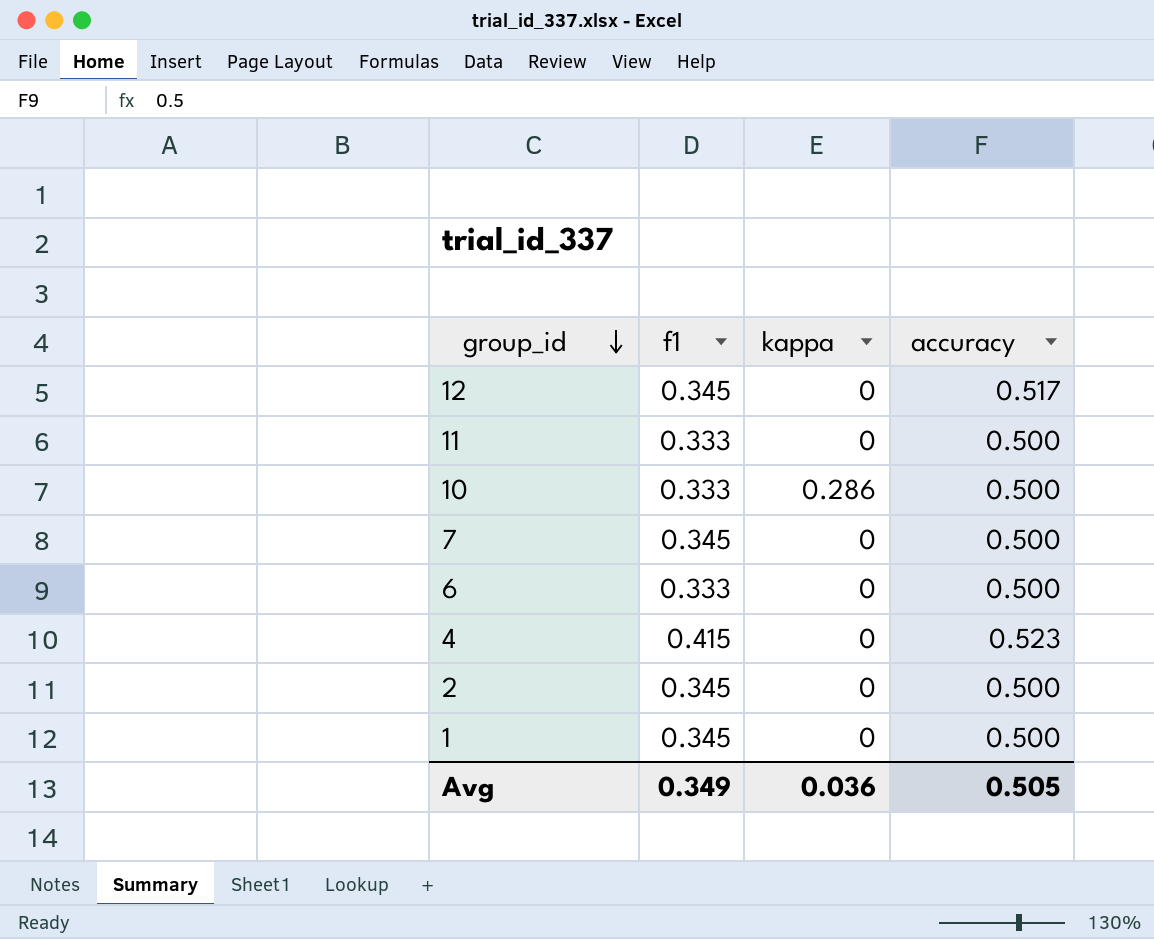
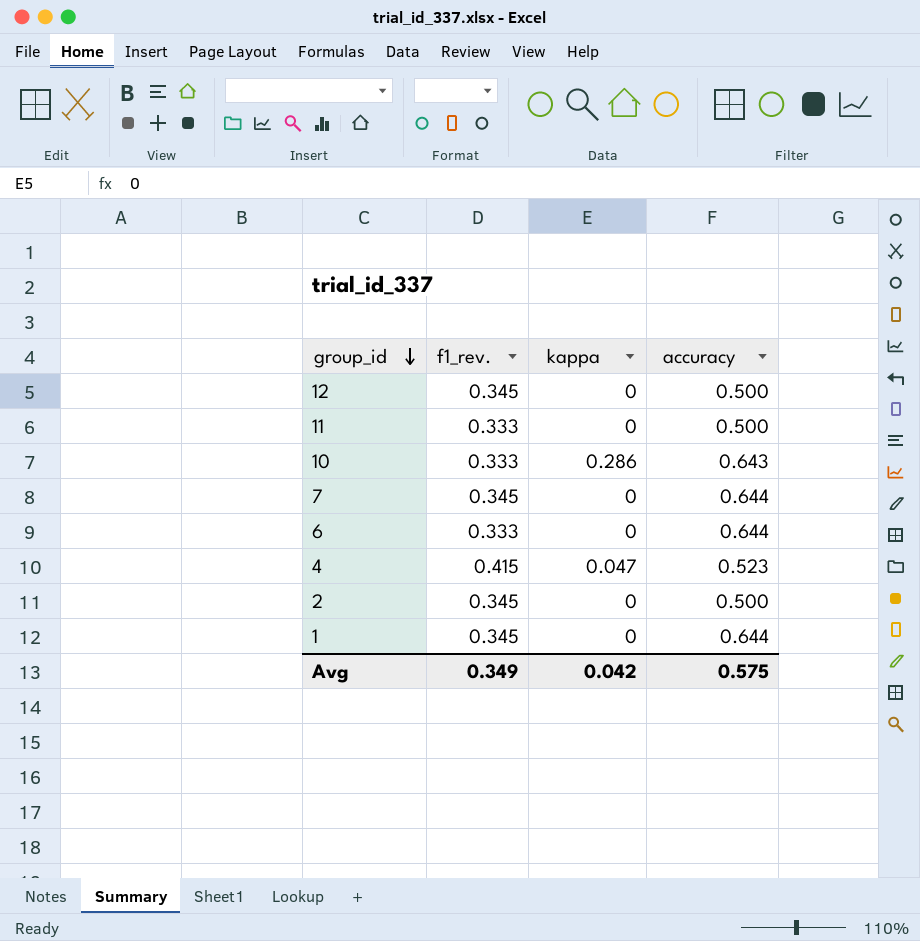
column name: f1 -> f1_rev.
12 | accuracy: 0.517 -> 0.500
10 | accuracy: 0.500 -> 0.643
7 | accuracy: 0.500 -> 0.644
6 | accuracy: 0.500 -> 0.644
4 | kappa: 0 -> 0.047
1 | accuracy: 0.500 -> 0.644
Avg | kappa: 0.036 -> 0.042
Avg | accuracy: 0.505 -> 0.575

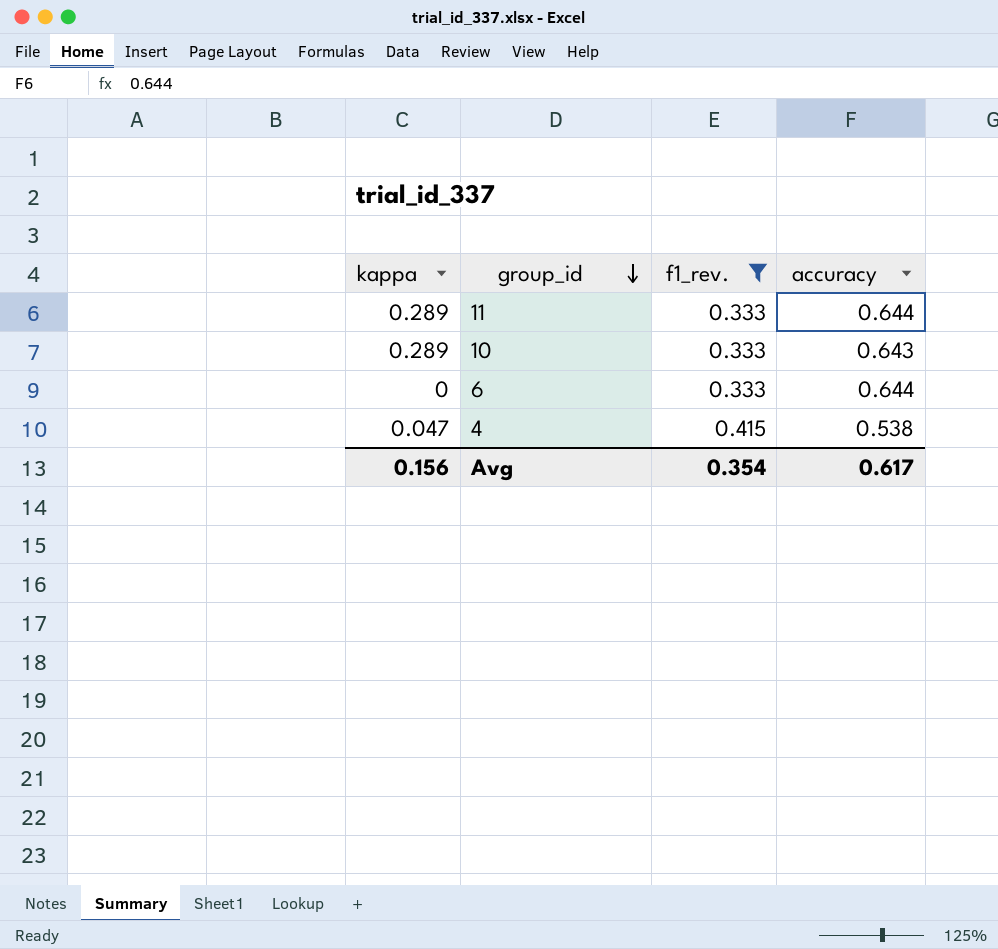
filter: none -> f1_rev. != 0.345
column kappa | position: 3 -> 1
11 | kappa: 0 -> 0.289
11 | accuracy: 0.500 -> 0.644
10 | kappa: 0.286 -> 0.289
4 | accuracy: 0.523 -> 0.538
Avg | kappa: 0.042 -> 0.156
Avg | f1_rev.: 0.349 -> 0.354
Avg | accuracy: 0.575 -> 0.617

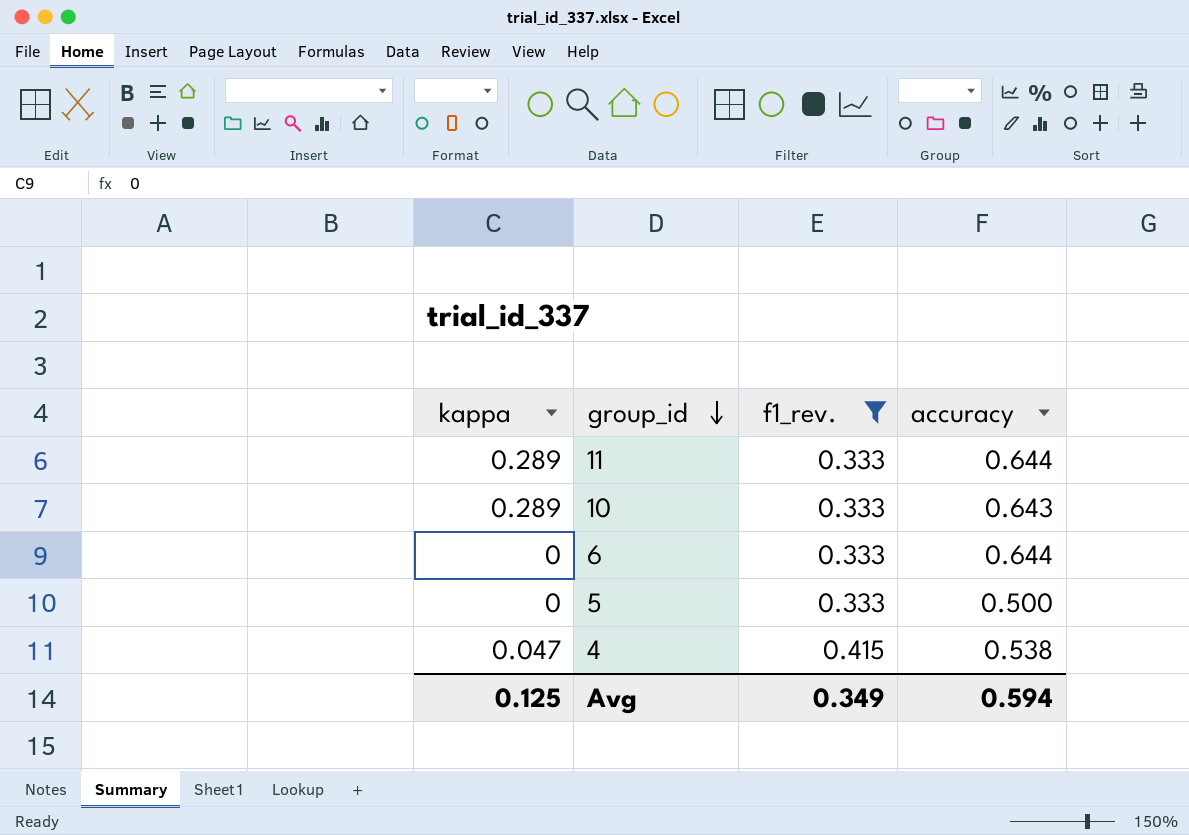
row 5: none -> 0 | 0.333 | 0.500
Avg | kappa: 0.156 -> 0.125
Avg | f1_rev.: 0.354 -> 0.349
Avg | accuracy: 0.617 -> 0.594

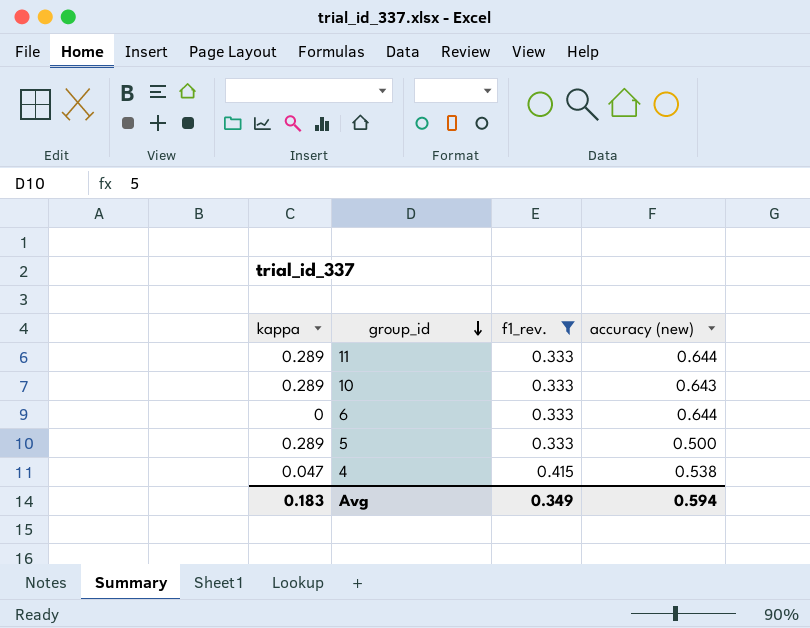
column name: accuracy -> accuracy (new)
5 | kappa: 0 -> 0.289
Avg | kappa: 0.125 -> 0.183

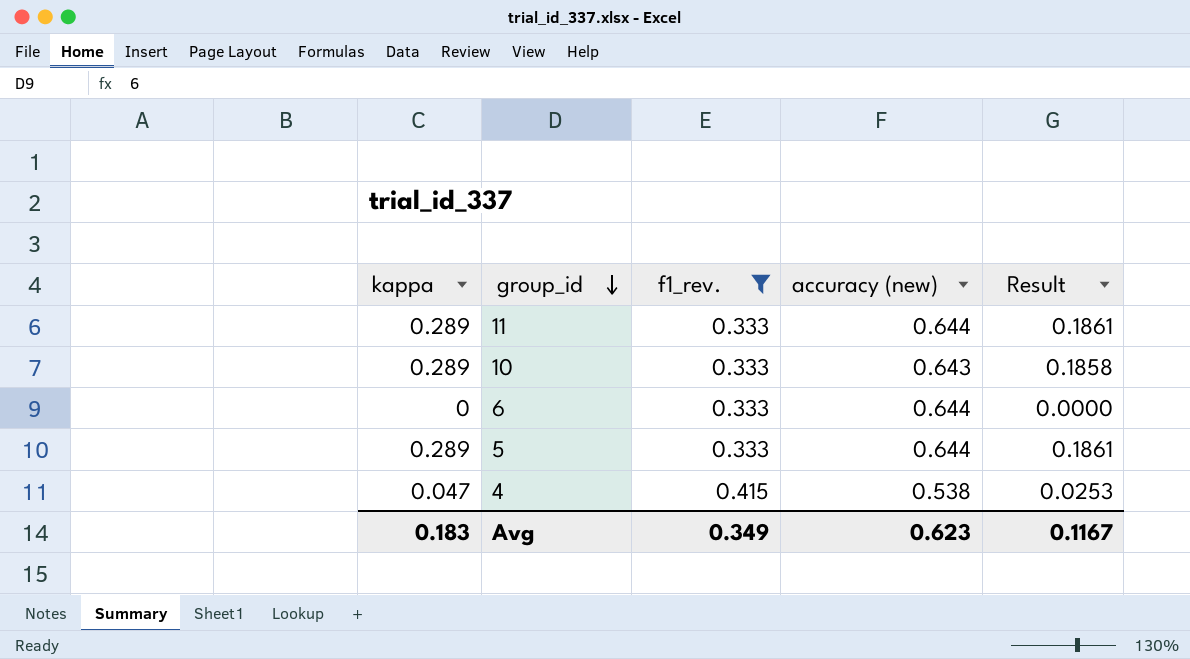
column Result | formula: none -> [kappa] * [accuracy (new)]
5 | accuracy (new): 0.500 -> 0.644
Avg | accuracy (new): 0.594 -> 0.623

